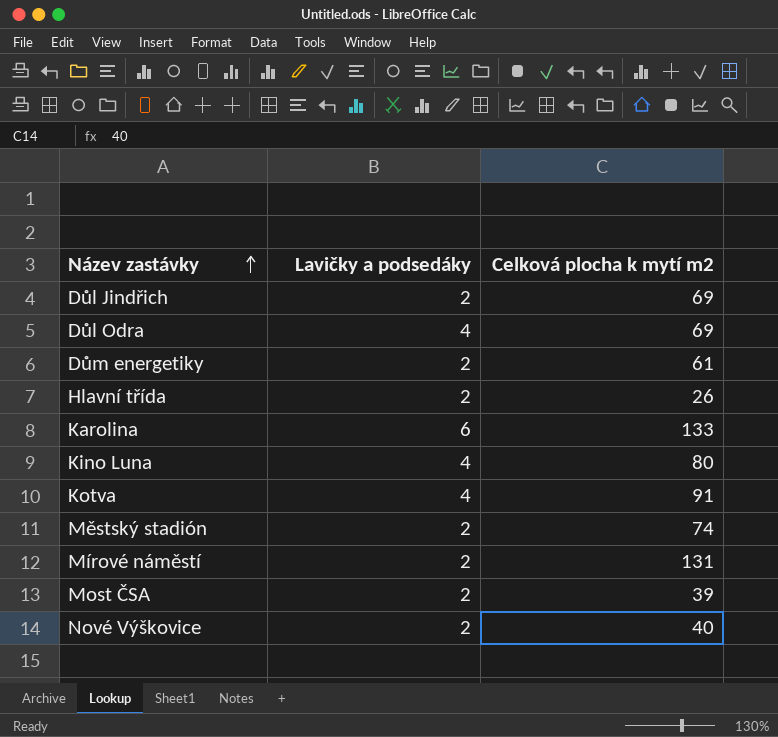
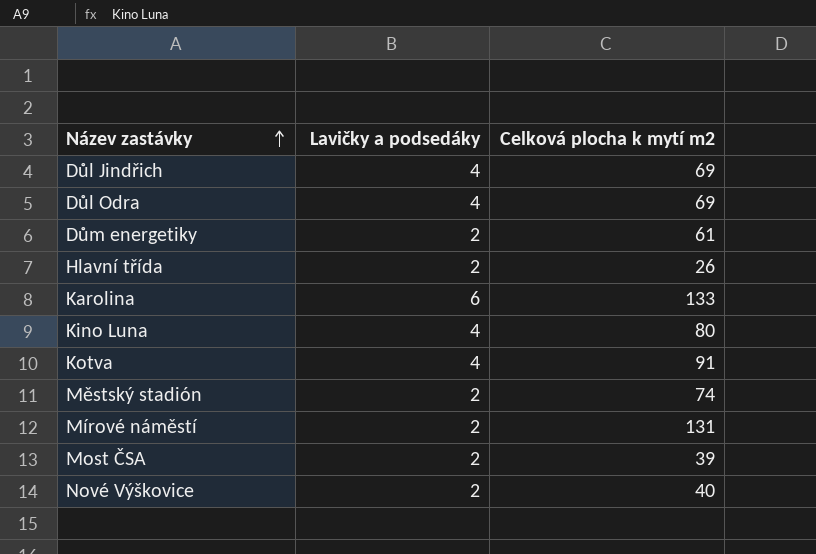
Důl Jindřich | Lavičky a podsedáky: 2 -> 4

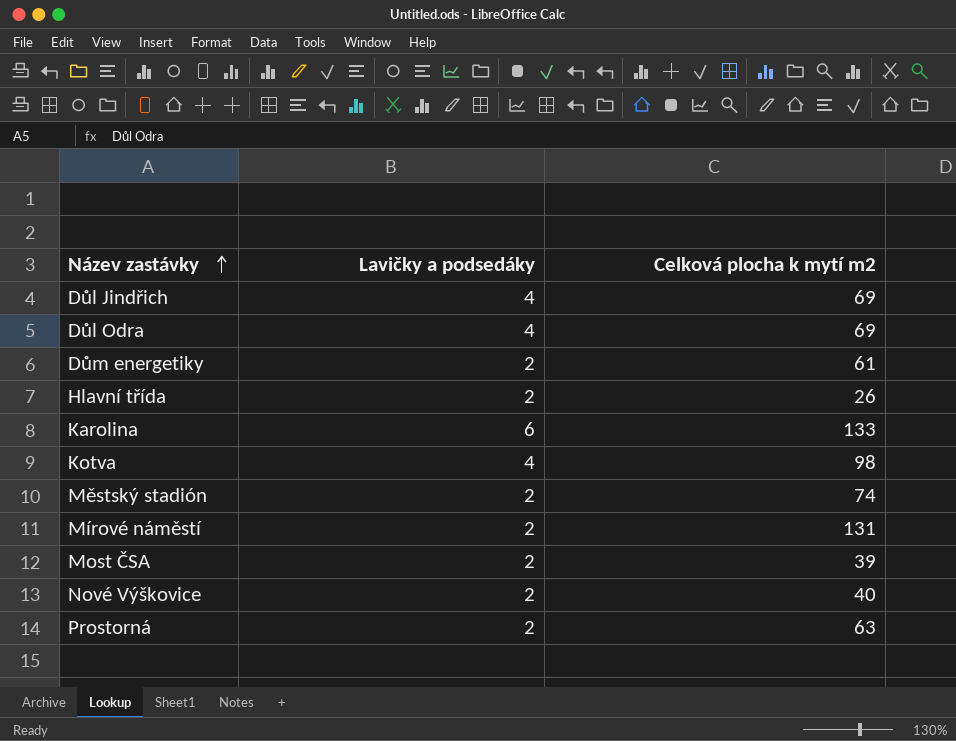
row Kino Luna: 4 | 80 -> none
Kotva | Celková plocha k mytí m2: 91 -> 98
row Prostorná: none -> 2 | 63

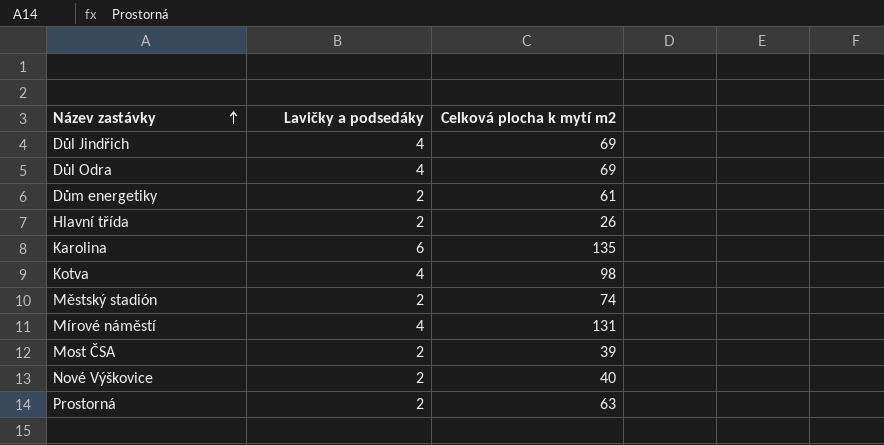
Karolina | Celková plocha k mytí m2: 133 -> 135
Mírové náměstí | Lavičky a podsedáky: 2 -> 4

